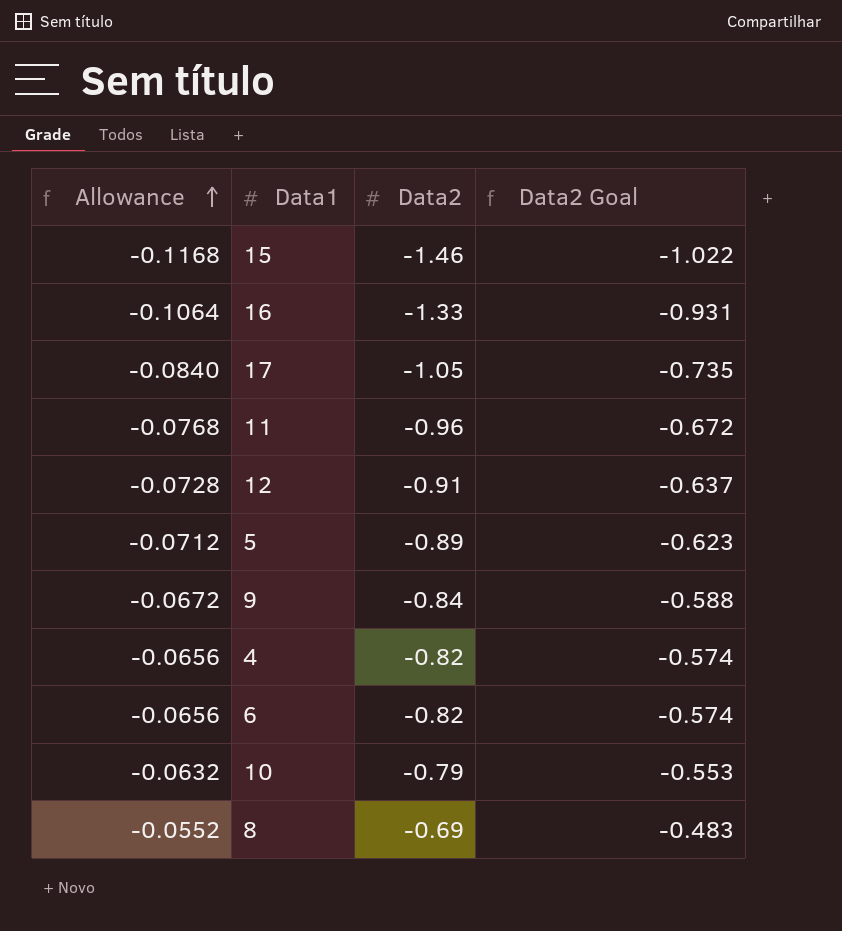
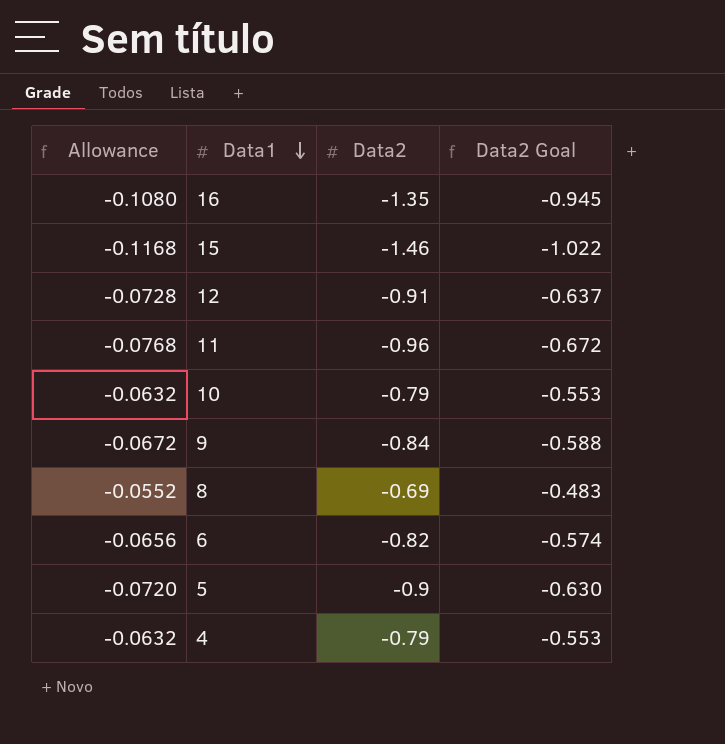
row order: Allowance ascending -> Data1 descending
row 17: -0.0840 | -1.05 | -0.735 -> none
16 | Allowance: -0.1064 -> -0.1080
16 | Data2: -1.33 -> -1.35
16 | Data2 Goal: -0.931 -> -0.945
5 | Allowance: -0.0712 -> -0.0720
5 | Data2: -0.89 -> -0.9
5 | Data2 Goal: -0.623 -> -0.630
4 | Allowance: -0.0656 -> -0.0632
4 | Data2: -0.82 -> -0.79
4 | Data2 Goal: -0.574 -> -0.553

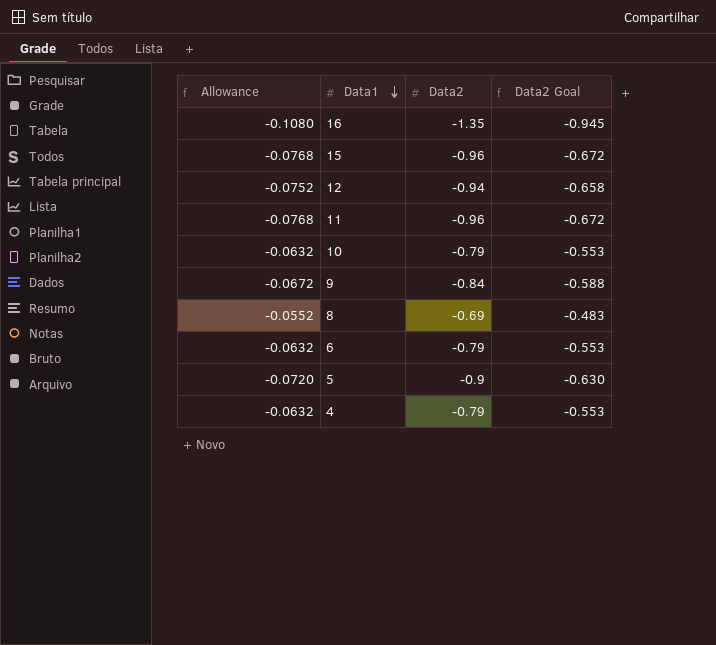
15 | Allowance: -0.1168 -> -0.0768
15 | Data2: -1.46 -> -0.96
15 | Data2 Goal: -1.022 -> -0.672
12 | Allowance: -0.0728 -> -0.0752
12 | Data2: -0.91 -> -0.94
12 | Data2 Goal: -0.637 -> -0.658
6 | Allowance: -0.0656 -> -0.0632
6 | Data2: -0.82 -> -0.79
6 | Data2 Goal: -0.574 -> -0.553

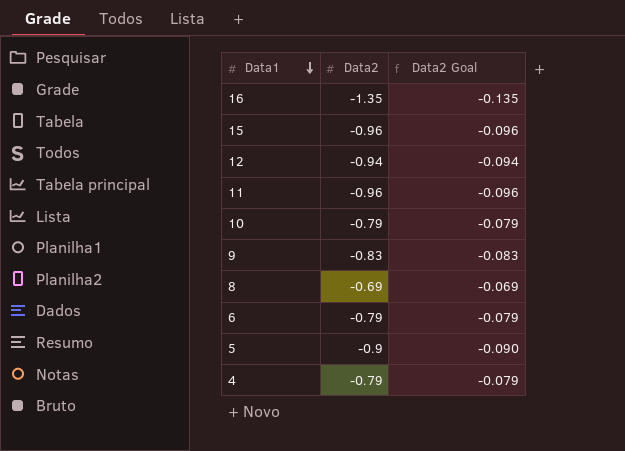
column Allowance | formula: [Data2] * 0.08 -> none
column Data2 Goal | formula: [Data2] * 0.7 -> [Data2] * 0.1
9 | Data2: -0.84 -> -0.83

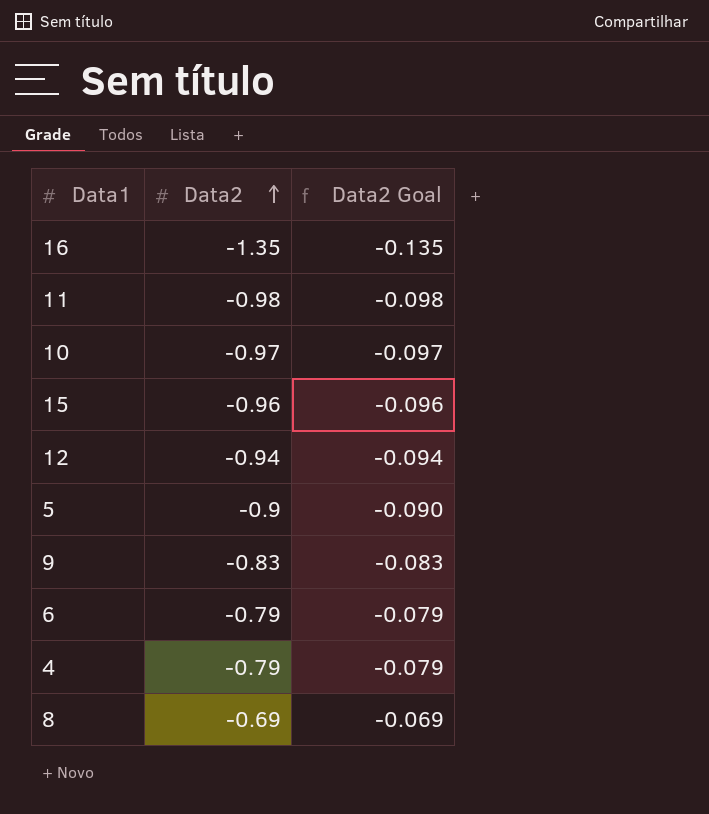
row order: Data1 descending -> Data2 ascending
11 | Data2: -0.96 -> -0.98
11 | Data2 Goal: -0.096 -> -0.098
10 | Data2: -0.79 -> -0.97
10 | Data2 Goal: -0.079 -> -0.097

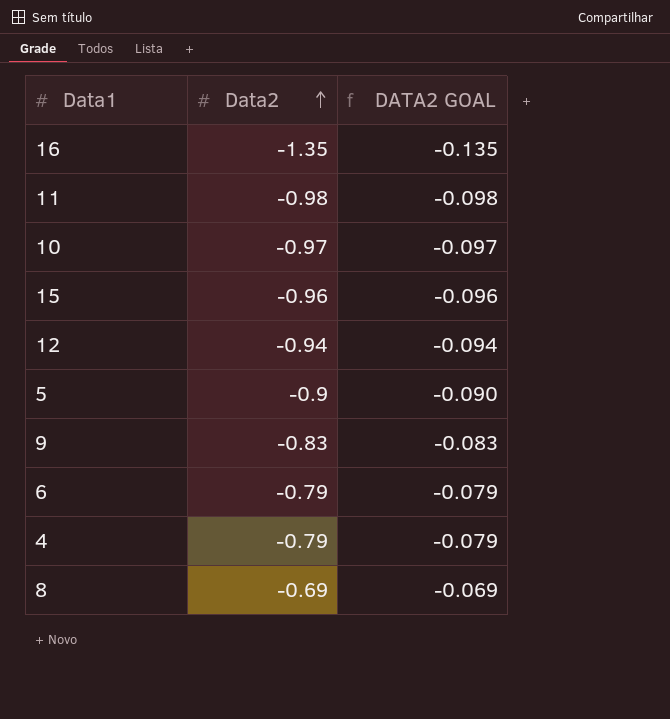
column name: Data2 Goal -> DATA2 GOAL

